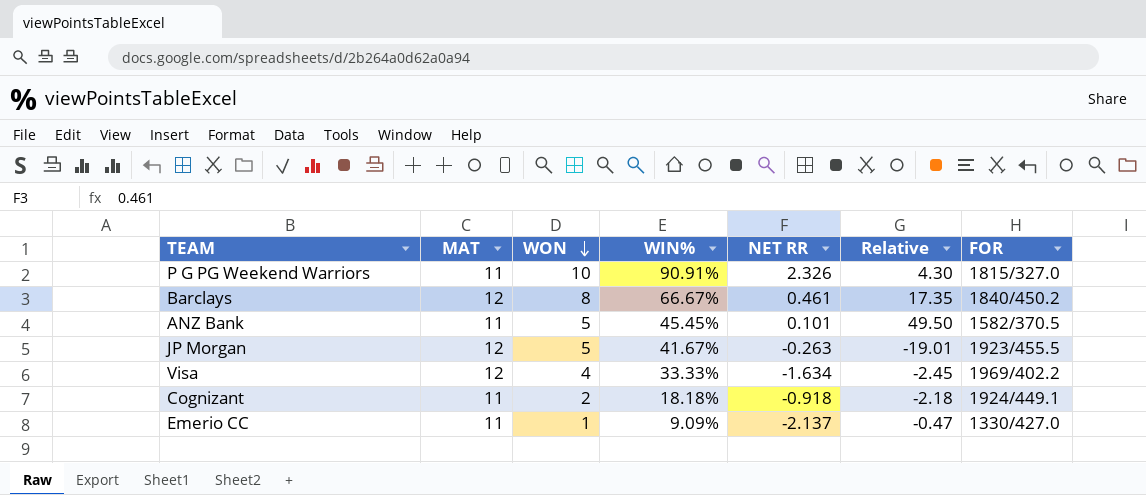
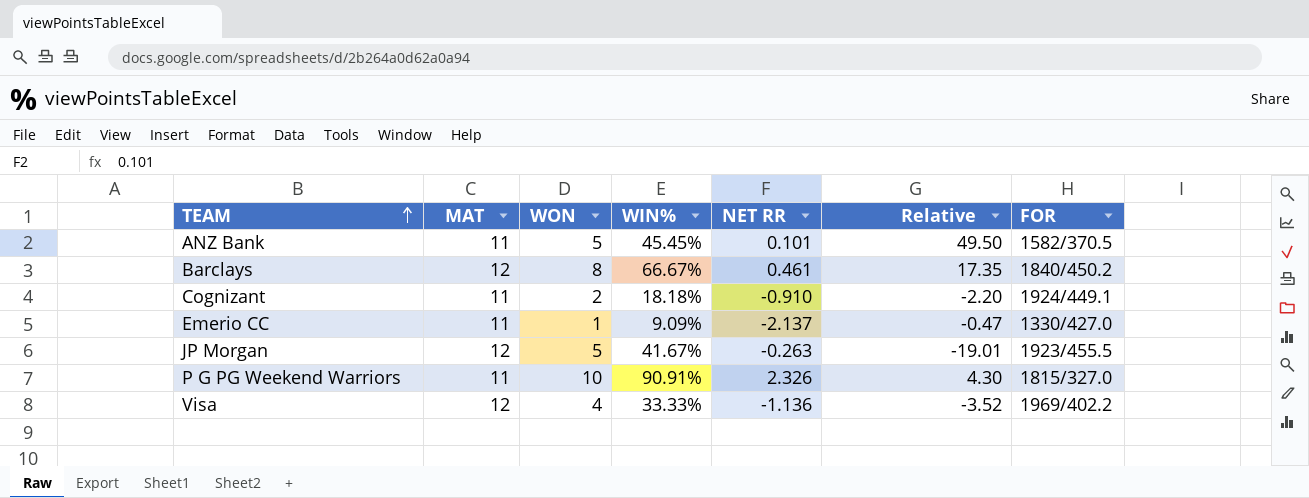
row order: WON descending -> TEAM ascending
Cognizant | NET RR: -0.918 -> -0.910
Cognizant | Relative: -2.18 -> -2.20
Visa | NET RR: -1.634 -> -1.136
Visa | Relative: -2.45 -> -3.52

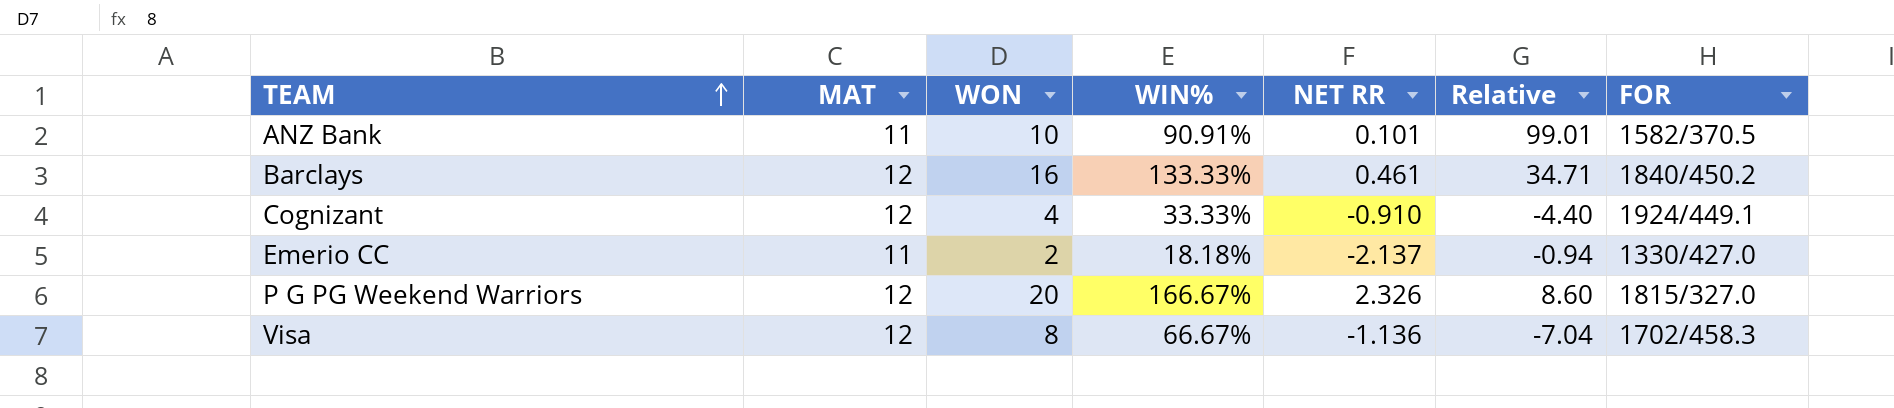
row JP Morgan: 12 | 5 | 41.67% | -0.263 | -19.01 | 1923/455.5 -> none
ANZ Bank | WON: 5 -> 10
ANZ Bank | WIN%: 45.45% -> 90.91%
ANZ Bank | Relative: 49.50 -> 99.01
Barclays | WON: 8 -> 16
Barclays | WIN%: 66.67% -> 133.33%
Barclays | Relative: 17.35 -> 34.71
Cognizant | MAT: 11 -> 12
Cognizant | WON: 2 -> 4
Cognizant | WIN%: 18.18% -> 33.33%
Cognizant | Relative: -2.20 -> -4.40
Emerio CC | WON: 1 -> 2
Emerio CC | WIN%: 9.09% -> 18.18%
Emerio CC | Relative: -0.47 -> -0.94
P G PG Weekend Warriors | MAT: 11 -> 12
P G PG Weekend Warriors | WON: 10 -> 20
P G PG Weekend Warriors | WIN%: 90.91% -> 166.67%
P G PG Weekend Warriors | Relative: 4.30 -> 8.60
Visa | WON: 4 -> 8
Visa | WIN%: 33.33% -> 66.67%
Visa | Relative: -3.52 -> -7.04
Visa | FOR: 1969/402.2 -> 1702/458.3

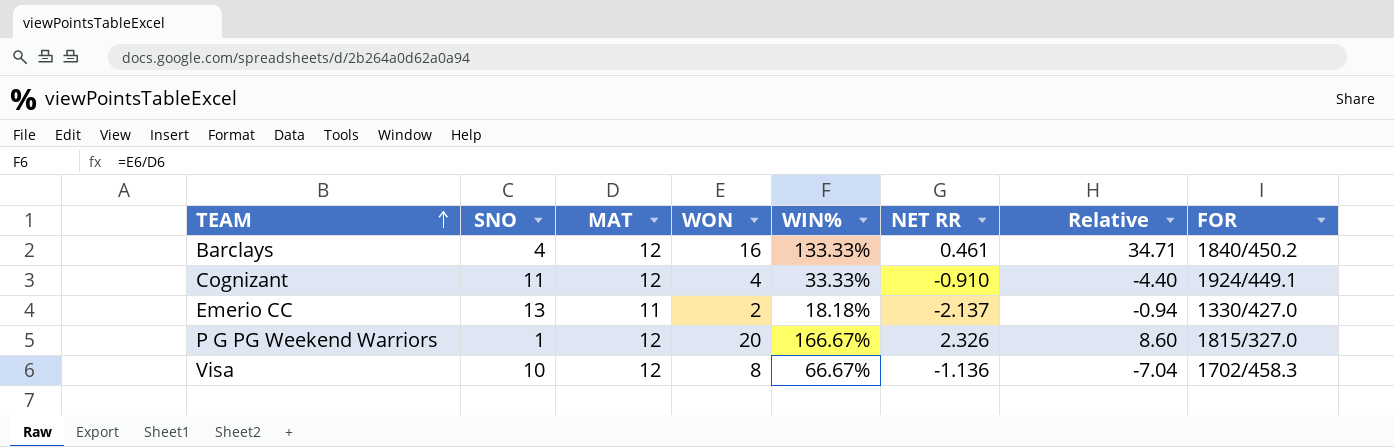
column SNO | position: none -> 2
row ANZ Bank: 11 | 10 | 90.91% | 0.101 | 99.01 | 1582/370.5 -> none

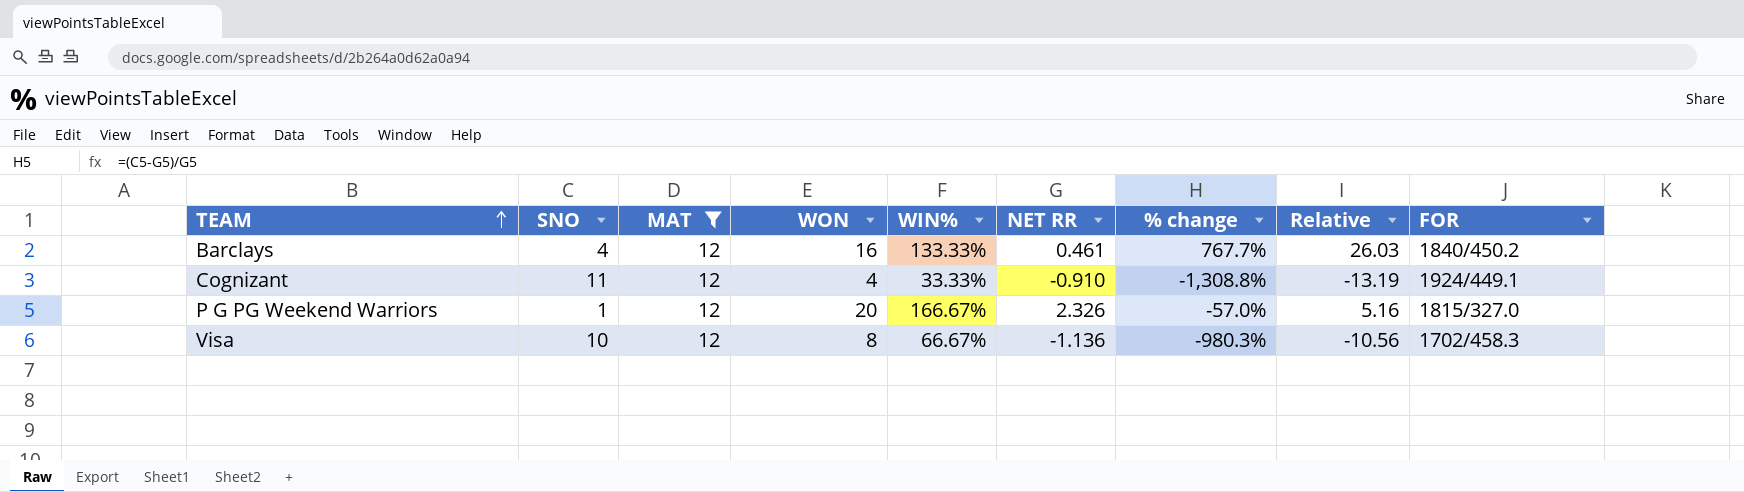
filter: none -> MAT = 12
column % change | formula: none -> ([SNO] - [NET RR]) / [NET RR]
column Relative | formula: [WON] / [NET RR] -> [MAT] / [NET RR]

